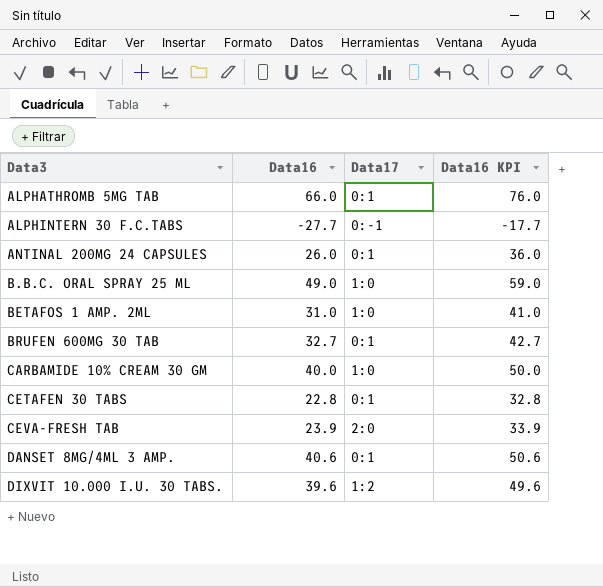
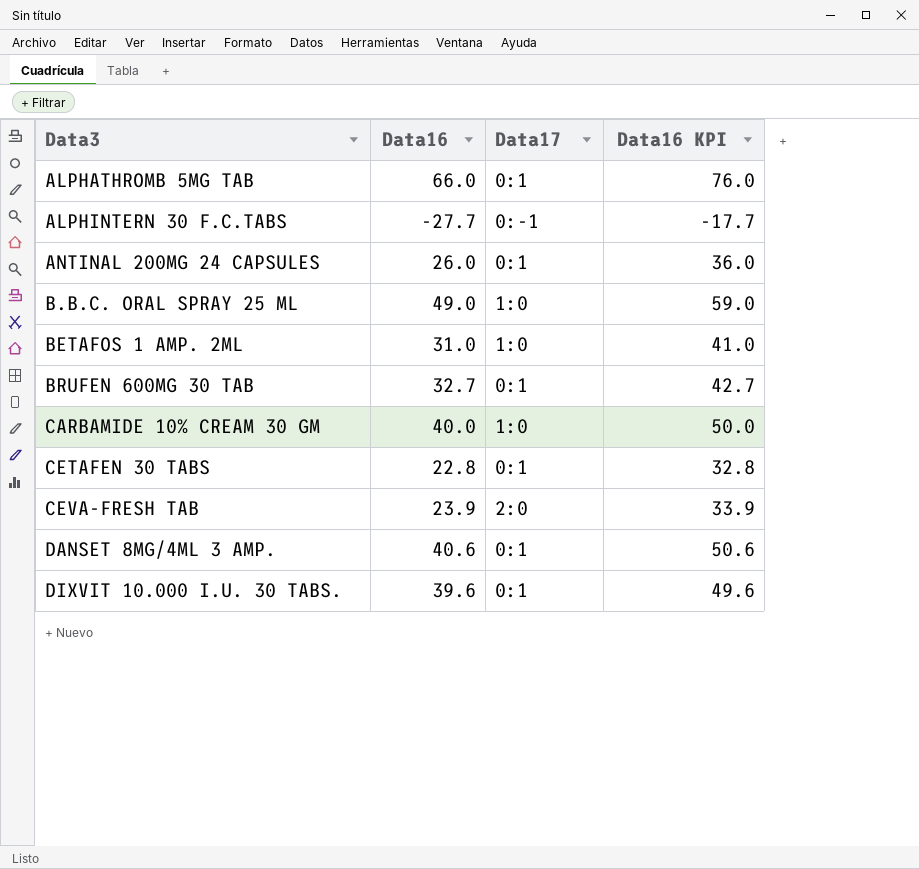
DIXVIT 10.000 I.U. 30 TABS. | Data17: 1:2 -> 0:1

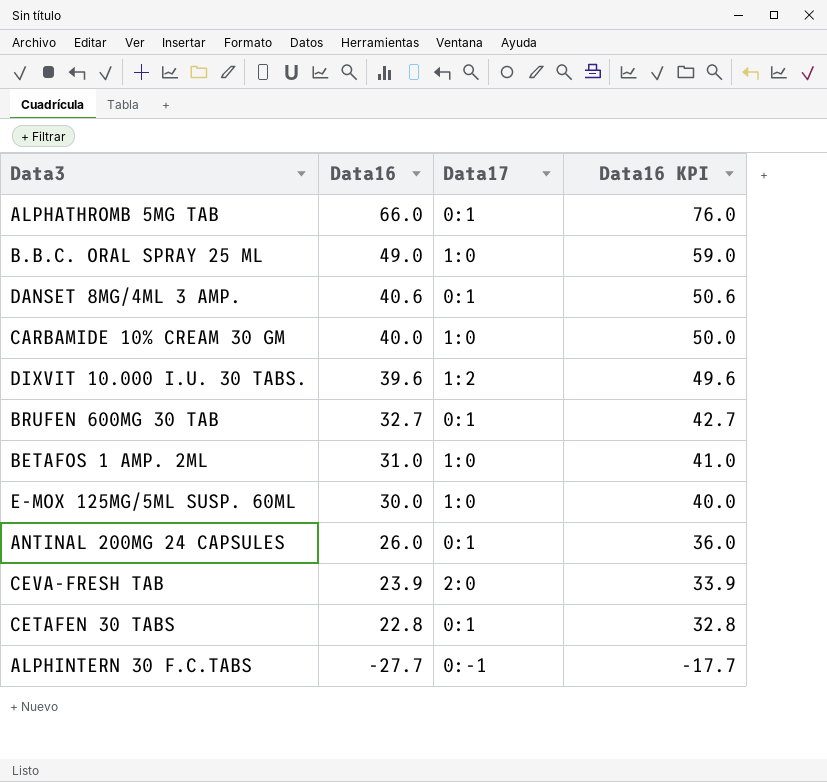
row order: Data3 ascending -> Data16 descending
DIXVIT 10.000 I.U. 30 TABS. | Data17: 0:1 -> 1:2
row E-MOX 125MG/5ML SUSP. 60ML: none -> 30.0 | 1:0 | 40.0

